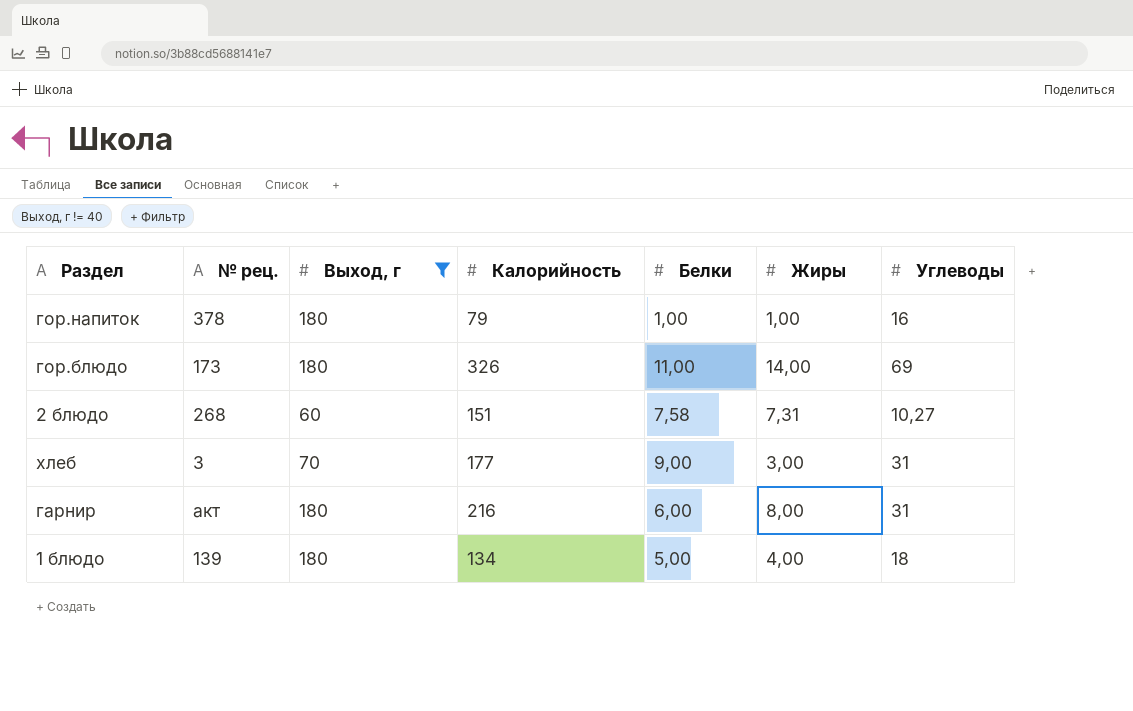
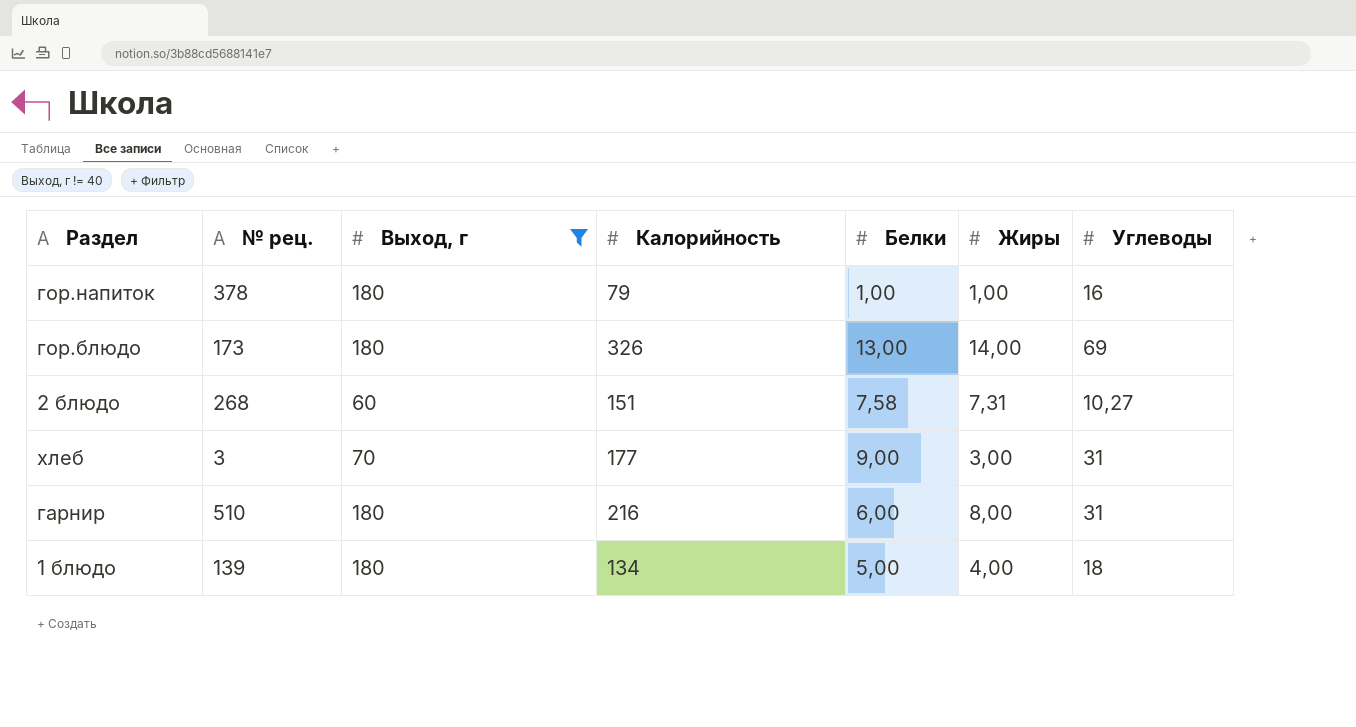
гор.блюдо | Белки: 11,00 -> 13,00
гарнир | № рец.: акт -> 510

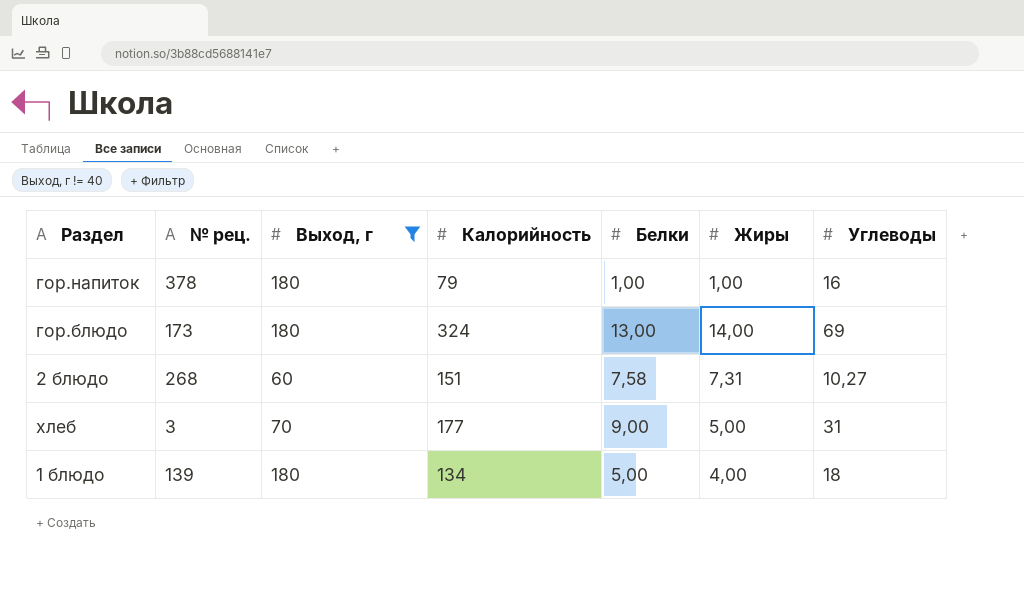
row гарнир: 510 | 180 | 216 | 6,00 | 8,00 | 31 -> none
гор.блюдо | Калорийность: 326 -> 324
хлеб | Жиры: 3,00 -> 5,00

